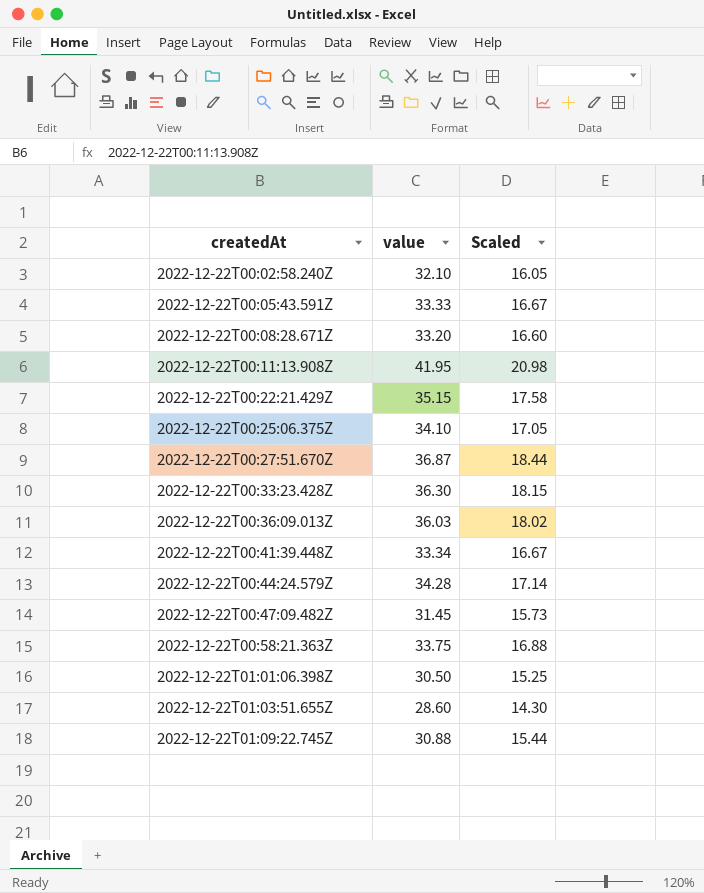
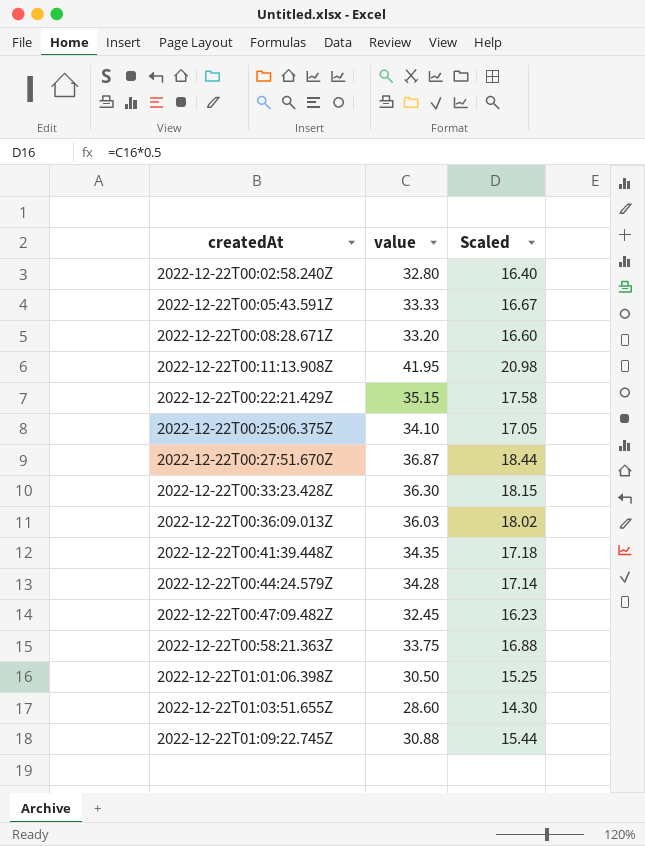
2022-12-22T00:02:58.240Z | value: 32.10 -> 32.80
2022-12-22T00:02:58.240Z | Scaled: 16.05 -> 16.40
2022-12-22T00:41:39.448Z | value: 33.34 -> 34.35
2022-12-22T00:41:39.448Z | Scaled: 16.67 -> 17.18
2022-12-22T00:47:09.482Z | value: 31.45 -> 32.45
2022-12-22T00:47:09.482Z | Scaled: 15.73 -> 16.23

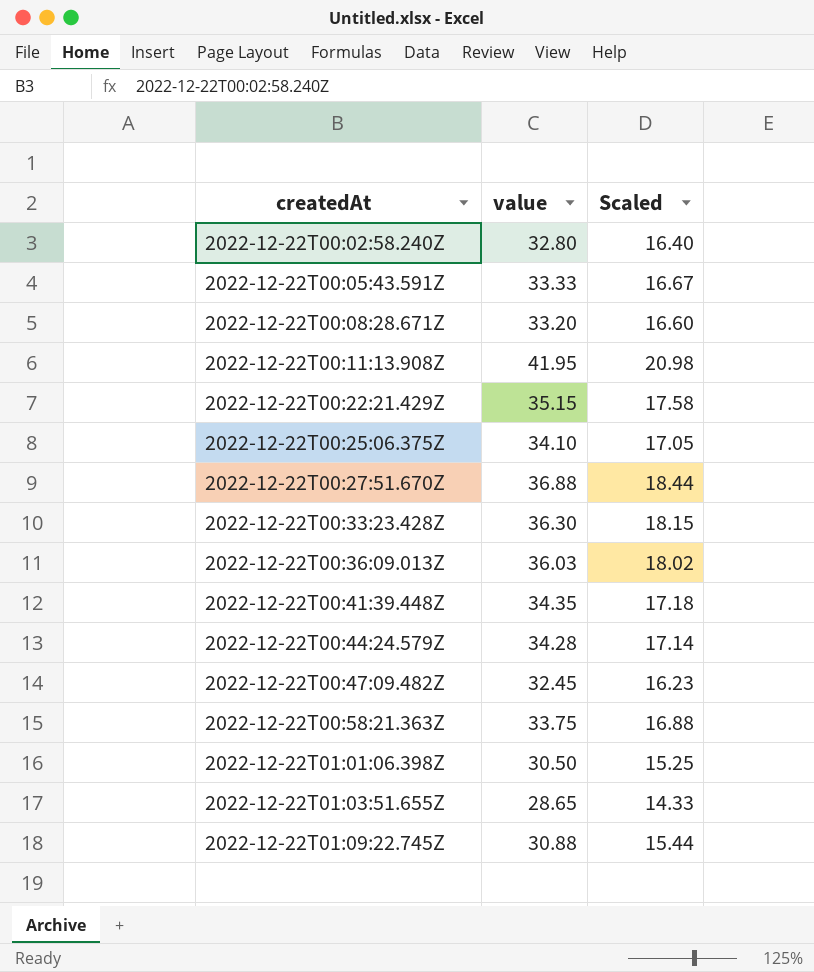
2022-12-22T00:27:51.670Z | value: 36.87 -> 36.88
2022-12-22T01:03:51.655Z | value: 28.60 -> 28.65
2022-12-22T01:03:51.655Z | Scaled: 14.30 -> 14.33

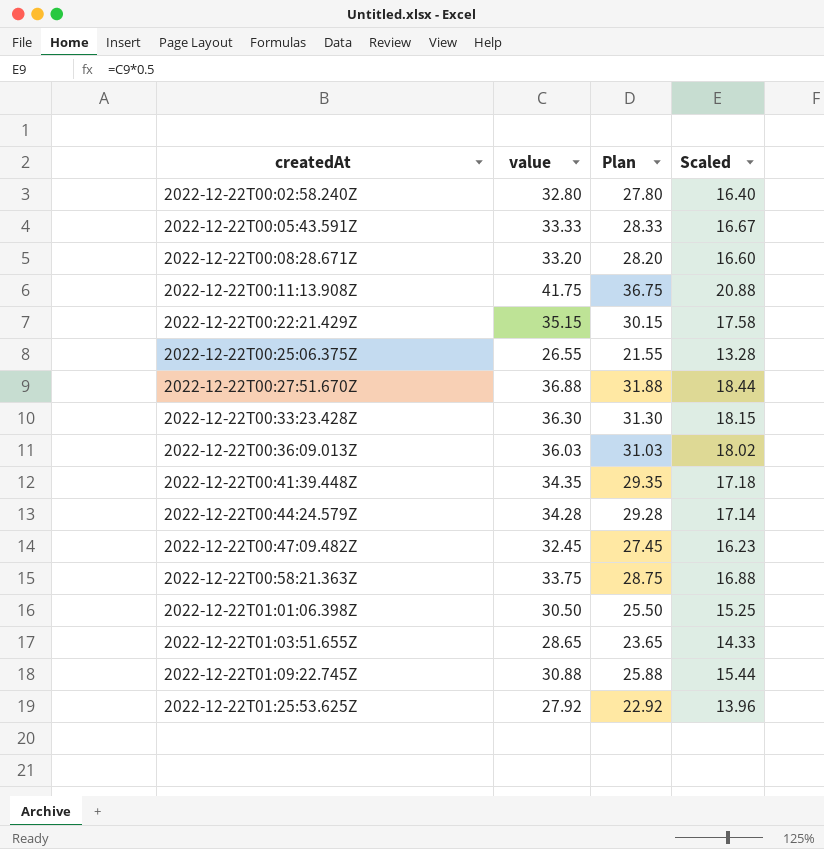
column Plan | formula: none -> [value] - 5
2022-12-22T00:11:13.908Z | value: 41.95 -> 41.75
2022-12-22T00:11:13.908Z | Scaled: 20.98 -> 20.88
2022-12-22T00:25:06.375Z | value: 34.10 -> 26.55
2022-12-22T00:25:06.375Z | Scaled: 17.05 -> 13.28
row 2022-12-22T01:25:53.625Z: none -> 27.92 | 22.92 | 13.96

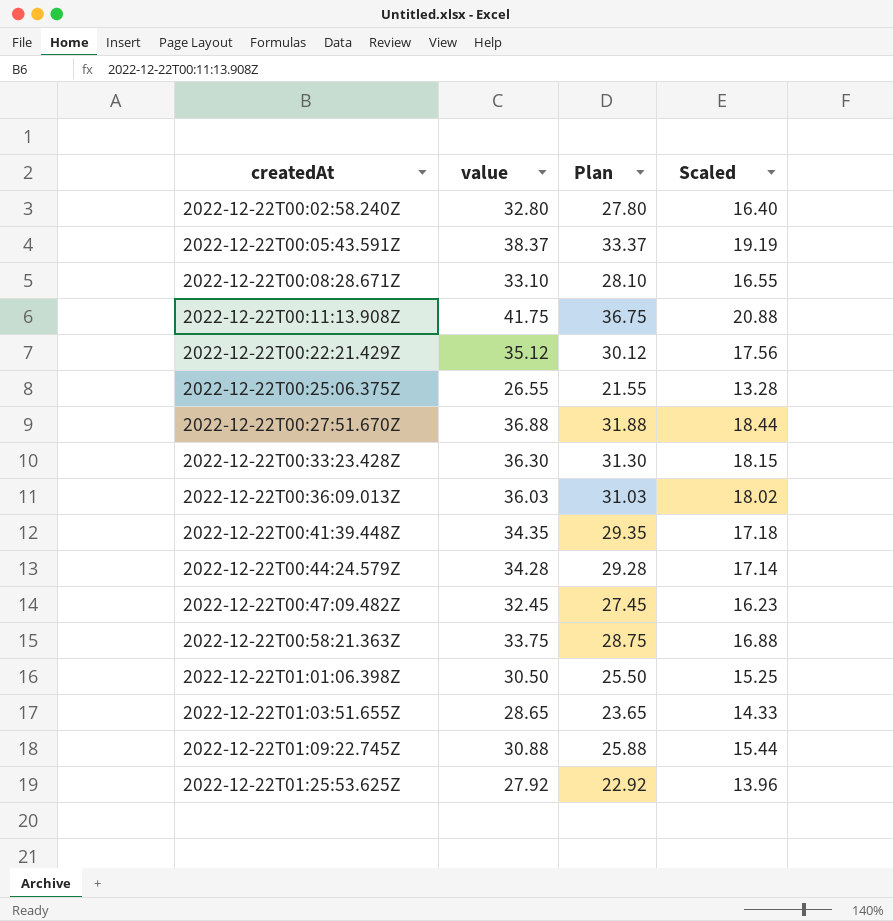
2022-12-22T00:05:43.591Z | value: 33.33 -> 38.37
2022-12-22T00:05:43.591Z | Plan: 28.33 -> 33.37
2022-12-22T00:05:43.591Z | Scaled: 16.67 -> 19.19
2022-12-22T00:08:28.671Z | value: 33.20 -> 33.10
2022-12-22T00:08:28.671Z | Plan: 28.20 -> 28.10
2022-12-22T00:08:28.671Z | Scaled: 16.60 -> 16.55
2022-12-22T00:22:21.429Z | value: 35.15 -> 35.12
2022-12-22T00:22:21.429Z | Plan: 30.15 -> 30.12
2022-12-22T00:22:21.429Z | Scaled: 17.58 -> 17.56

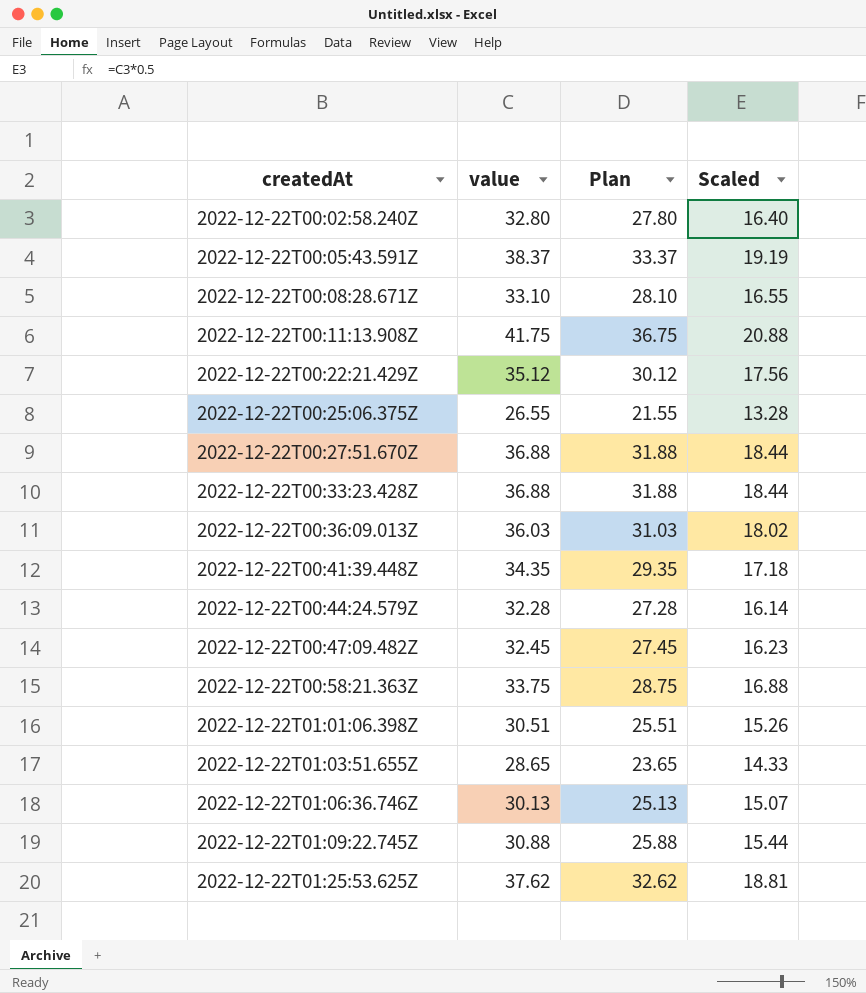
2022-12-22T00:33:23.428Z | value: 36.30 -> 36.88
2022-12-22T00:33:23.428Z | Plan: 31.30 -> 31.88
2022-12-22T00:33:23.428Z | Scaled: 18.15 -> 18.44
2022-12-22T00:44:24.579Z | value: 34.28 -> 32.28
2022-12-22T00:44:24.579Z | Plan: 29.28 -> 27.28
2022-12-22T00:44:24.579Z | Scaled: 17.14 -> 16.14
2022-12-22T01:01:06.398Z | value: 30.50 -> 30.51
2022-12-22T01:01:06.398Z | Plan: 25.50 -> 25.51
2022-12-22T01:01:06.398Z | Scaled: 15.25 -> 15.26
row 2022-12-22T01:06:36.746Z: none -> 30.13 | 25.13 | 15.07
2022-12-22T01:25:53.625Z | value: 27.92 -> 37.62
2022-12-22T01:25:53.625Z | Plan: 22.92 -> 32.62
2022-12-22T01:25:53.625Z | Scaled: 13.96 -> 18.81

